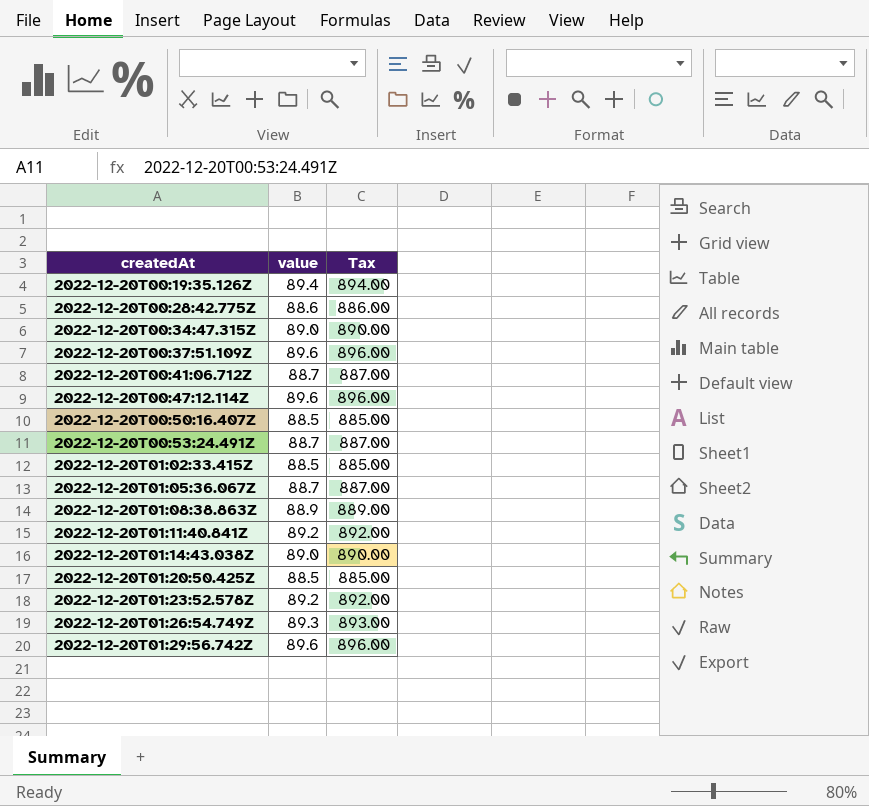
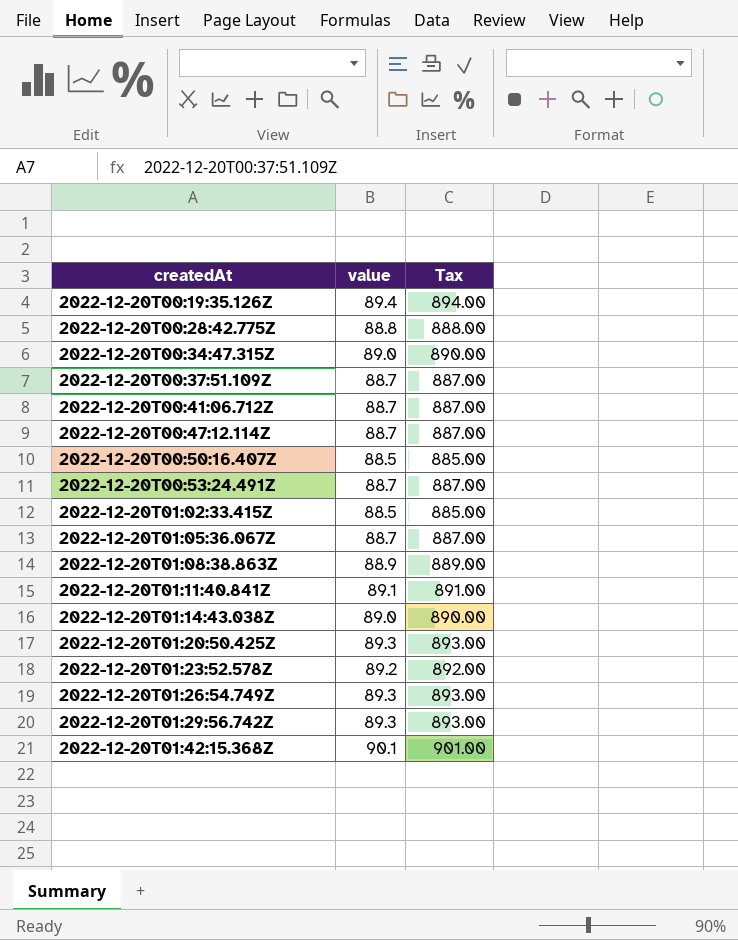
2022-12-20T00:28:42.775Z | value: 88.6 -> 88.8
2022-12-20T00:28:42.775Z | Tax: 886.00 -> 888.00
2022-12-20T00:37:51.109Z | value: 89.6 -> 88.7
2022-12-20T00:37:51.109Z | Tax: 896.00 -> 887.00
2022-12-20T00:47:12.114Z | value: 89.6 -> 88.7
2022-12-20T00:47:12.114Z | Tax: 896.00 -> 887.00
2022-12-20T01:11:40.841Z | value: 89.2 -> 89.1
2022-12-20T01:11:40.841Z | Tax: 892.00 -> 891.00
2022-12-20T01:20:50.425Z | value: 88.5 -> 89.3
2022-12-20T01:20:50.425Z | Tax: 885.00 -> 893.00
2022-12-20T01:29:56.742Z | value: 89.6 -> 89.3
2022-12-20T01:29:56.742Z | Tax: 896.00 -> 893.00
row 2022-12-20T01:42:15.368Z: none -> 90.1 | 901.00

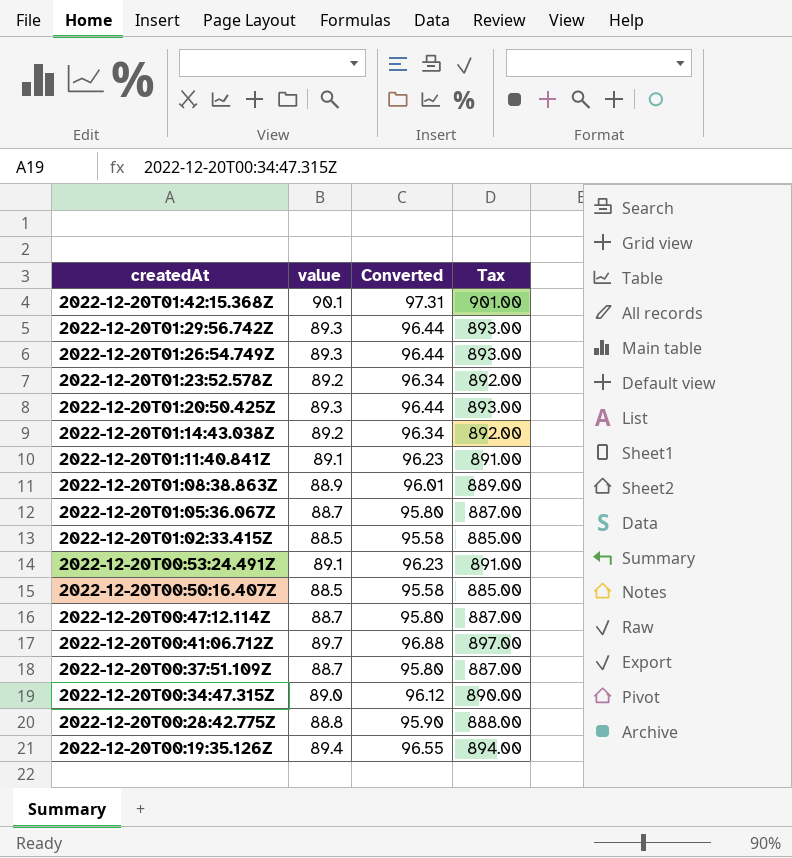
row order: createdAt ascending -> createdAt descending
column Converted | formula: none -> [value] * 1.08
2022-12-20T01:14:43.038Z | value: 89.0 -> 89.2
2022-12-20T01:14:43.038Z | Tax: 890.00 -> 892.00
2022-12-20T00:53:24.491Z | value: 88.7 -> 89.1
2022-12-20T00:53:24.491Z | Tax: 887.00 -> 891.00
2022-12-20T00:41:06.712Z | value: 88.7 -> 89.7
2022-12-20T00:41:06.712Z | Tax: 887.00 -> 897.00

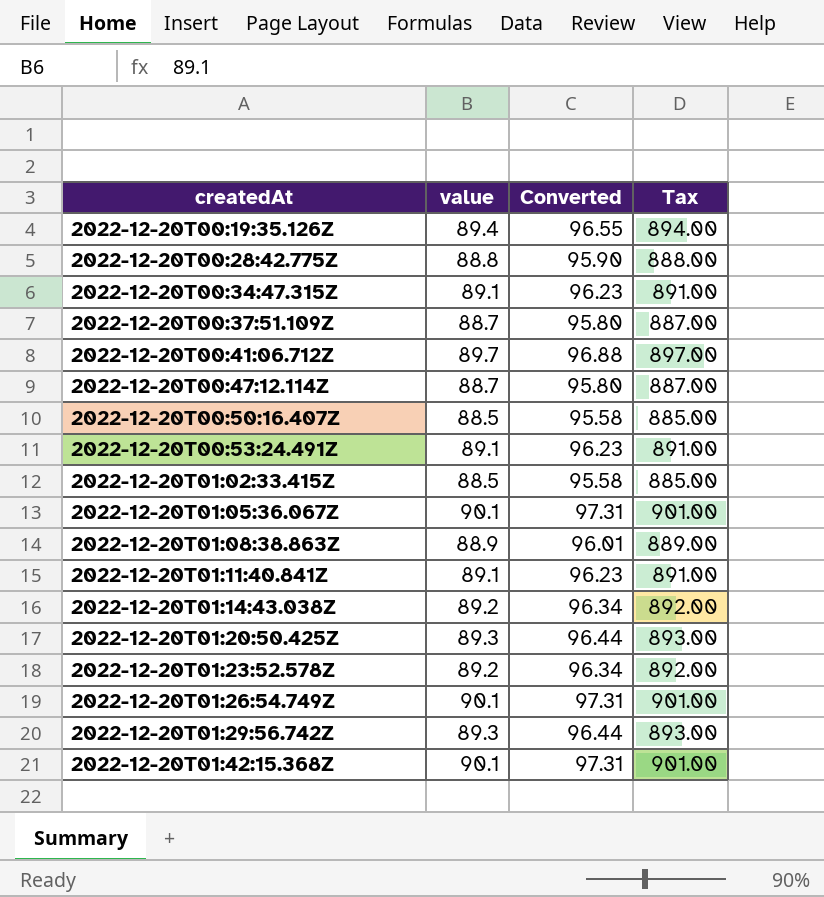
row order: createdAt descending -> createdAt ascending
2022-12-20T00:34:47.315Z | value: 89.0 -> 89.1
2022-12-20T00:34:47.315Z | Converted: 96.12 -> 96.23
2022-12-20T00:34:47.315Z | Tax: 890.00 -> 891.00
2022-12-20T01:05:36.067Z | value: 88.7 -> 90.1
2022-12-20T01:05:36.067Z | Converted: 95.80 -> 97.31
2022-12-20T01:05:36.067Z | Tax: 887.00 -> 901.00
2022-12-20T01:26:54.749Z | value: 89.3 -> 90.1
2022-12-20T01:26:54.749Z | Converted: 96.44 -> 97.31
2022-12-20T01:26:54.749Z | Tax: 893.00 -> 901.00

